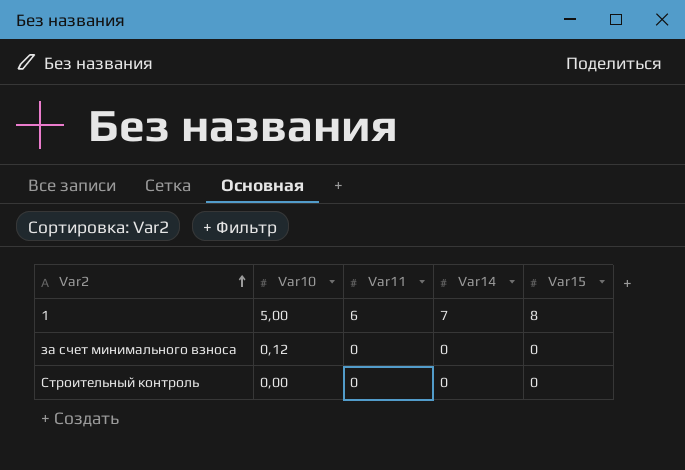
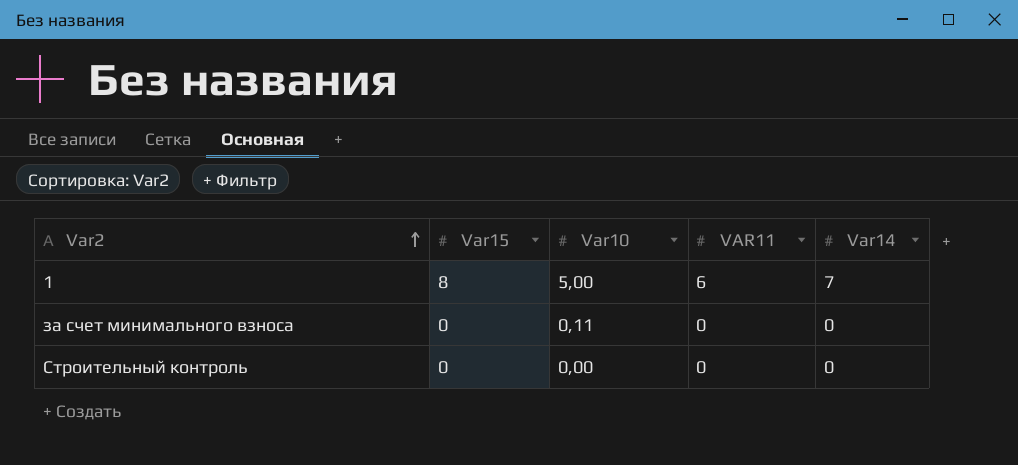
column Var15 | position: 5 -> 2
column name: Var11 -> VAR11
за счет минимального взноса | Var10: 0,12 -> 0,11

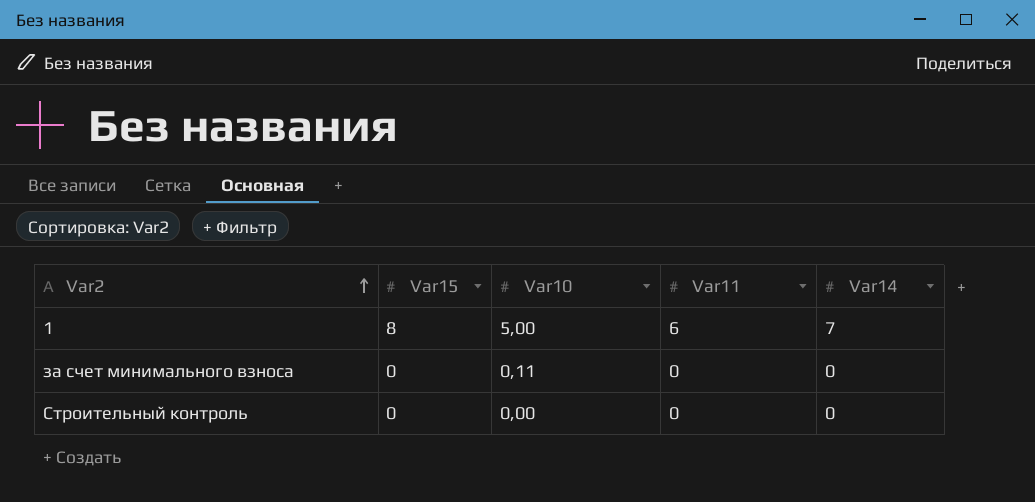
column name: VAR11 -> Var11

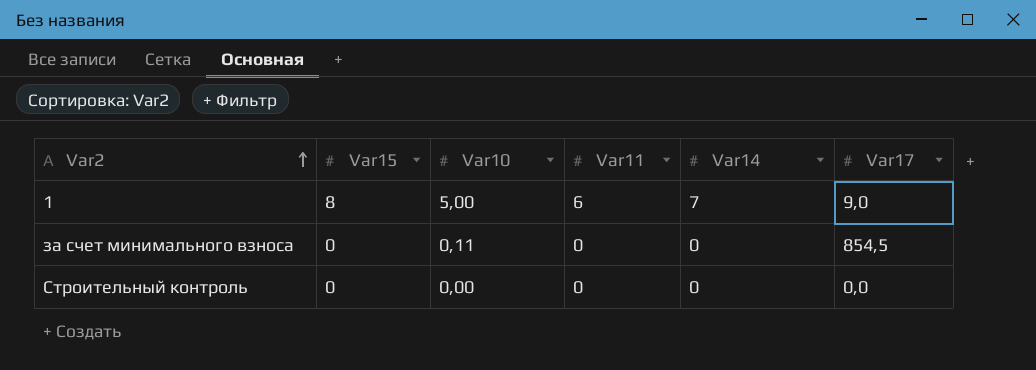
column Var17 | position: none -> 6

